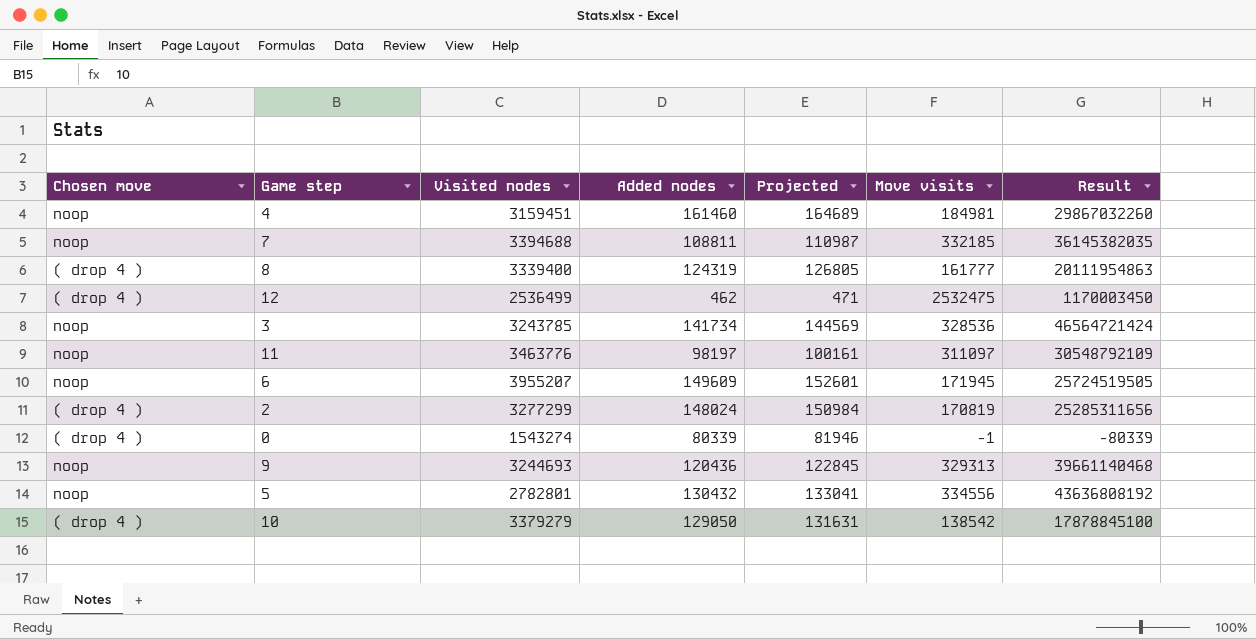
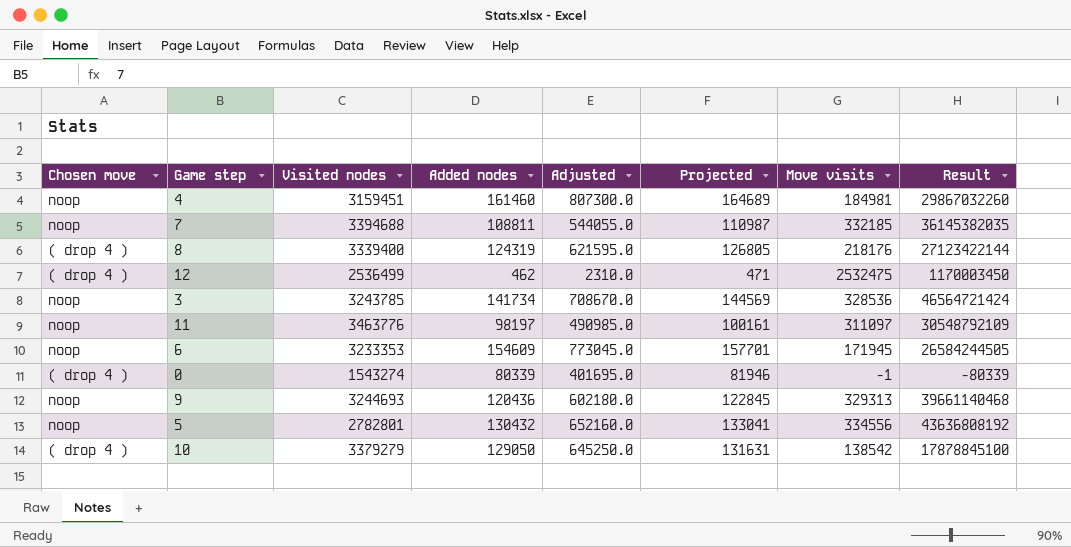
column Adjusted | formula: none -> [Added nodes] * 5
row 2: ( drop 4 ) | 3277299 | 148024 | 150984 | 170819 | 25285311656 -> none
8 | Move visits: 161777 -> 218176
8 | Result: 20111954863 -> 27123422144
6 | Visited nodes: 3955207 -> 3233353
6 | Added nodes: 149609 -> 154609
6 | Projected: 152601 -> 157701
6 | Result: 25724519505 -> 26584244505

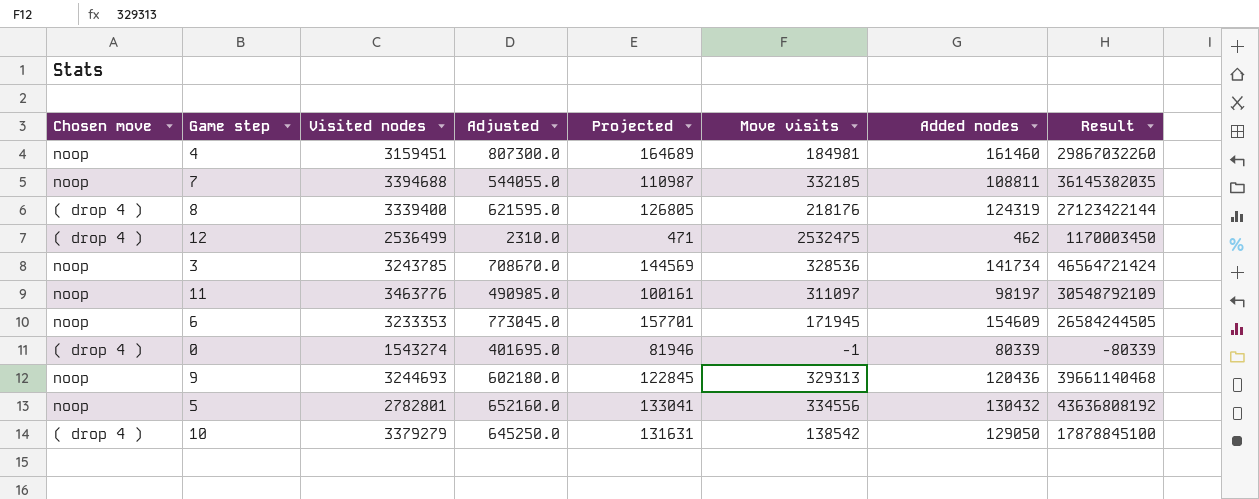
column Added nodes | position: 4 -> 7

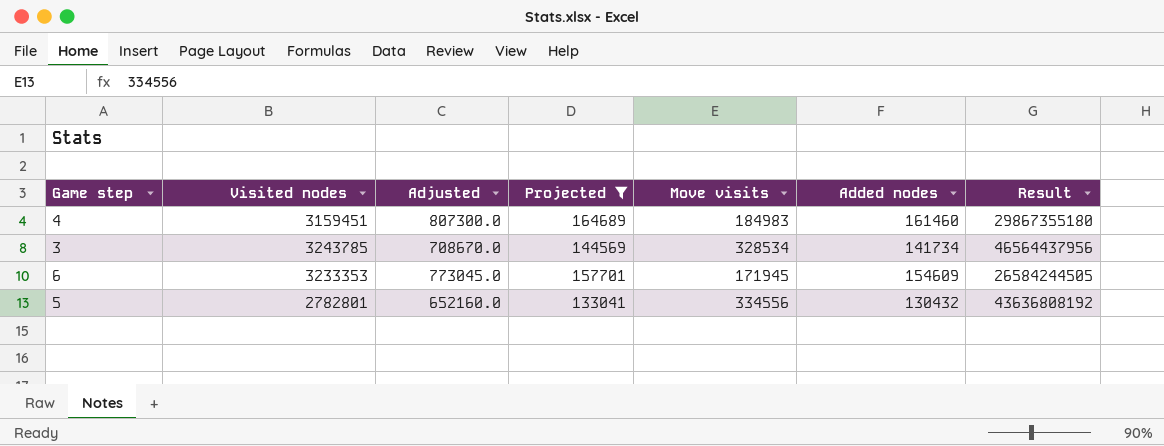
filter: none -> Projected >= 133041
column Chosen move | position: 1 -> none
4 | Move visits: 184981 -> 184983
4 | Result: 29867032260 -> 29867355180
3 | Move visits: 328536 -> 328534
3 | Result: 46564721424 -> 46564437956

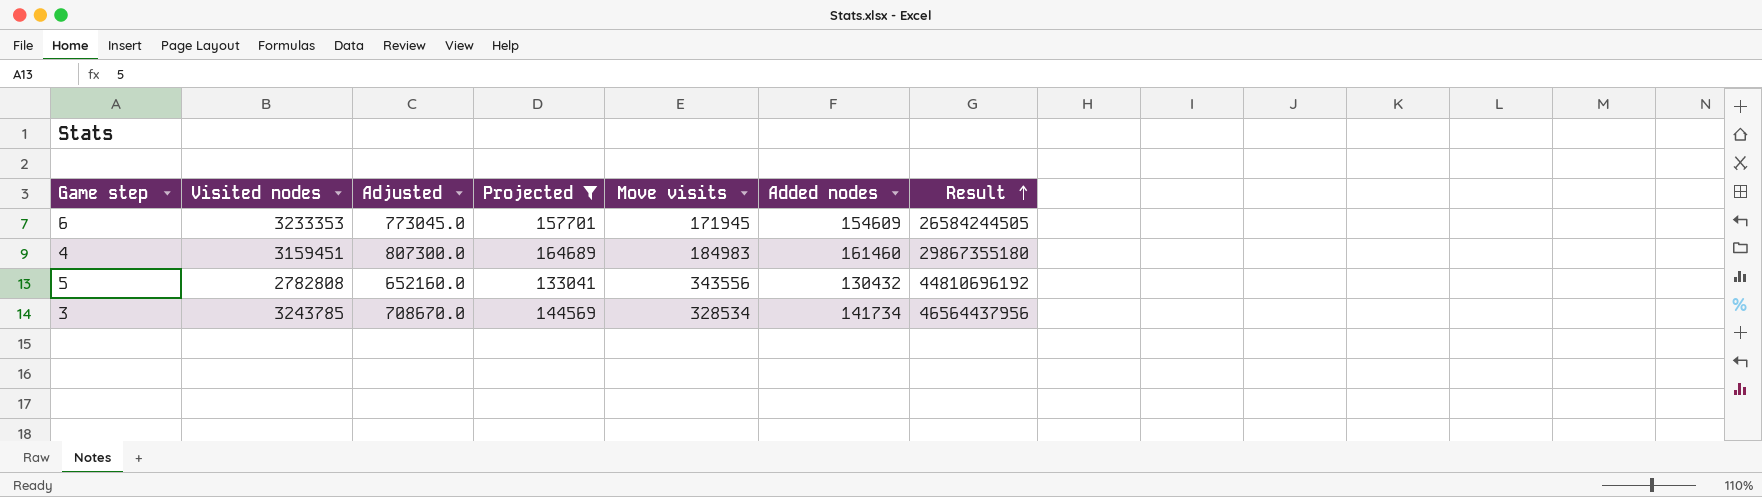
row order: none -> Result ascending
5 | Visited nodes: 2782801 -> 2782808
5 | Move visits: 334556 -> 343556
5 | Result: 43636808192 -> 44810696192

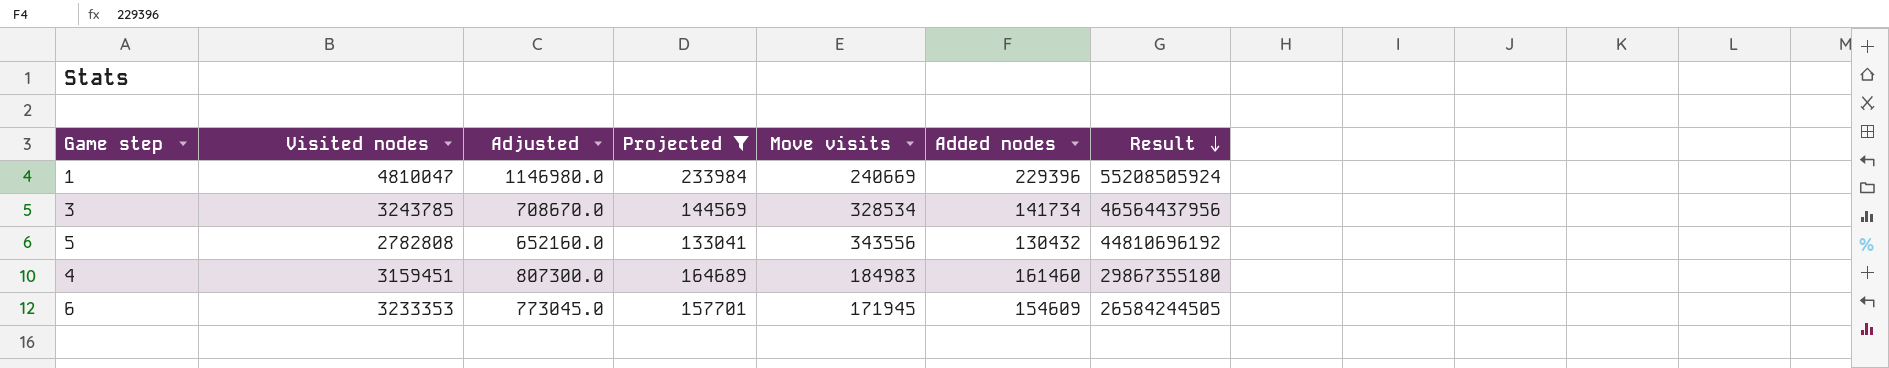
row order: Result ascending -> Result descending
row 1: none -> 4810047 | 1146980.0 | 233984 | 240669 | 229396 | 55208505924

